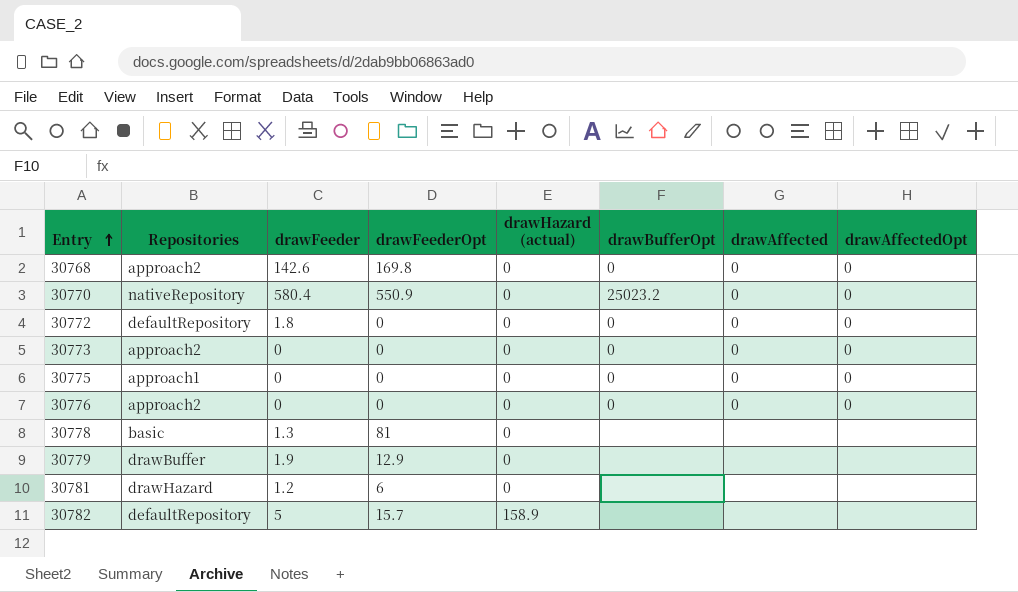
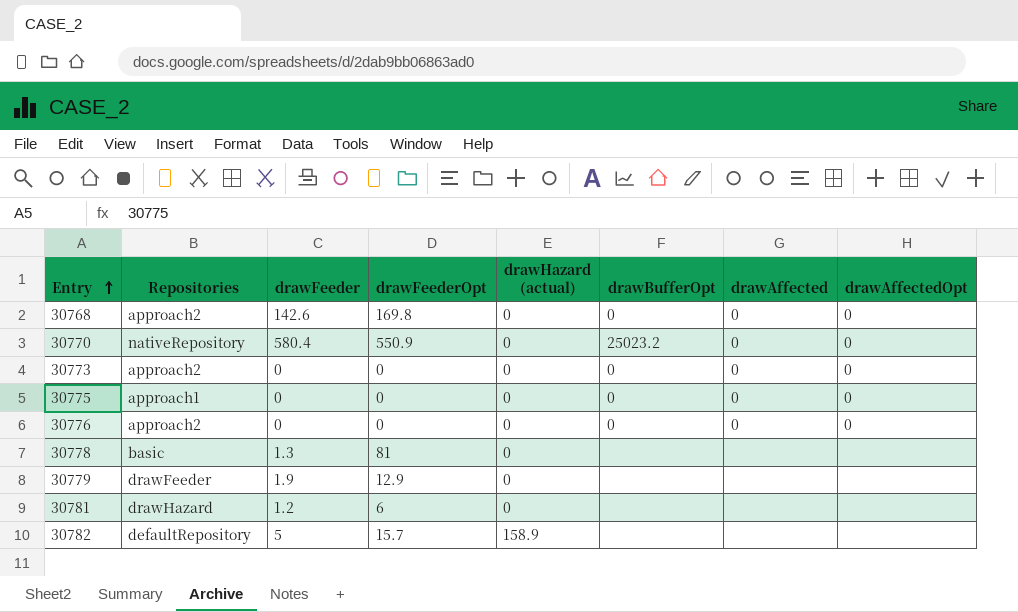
row 30772: defaultRepository | 1.8 | 0 | 0 | 0 | 0 | 0 -> none
30779 | Repositories: drawBuffer -> drawFeeder

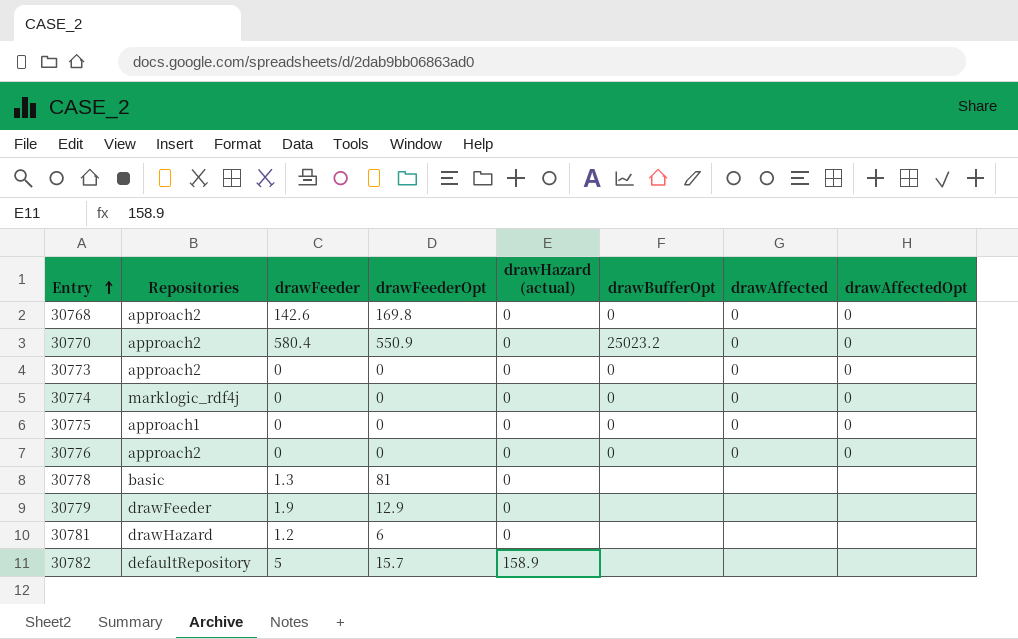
30770 | Repositories: nativeRepository -> approach2
row 30774: none -> marklogic_rdf4j | 0 | 0 | 0 | 0 | 0 | 0

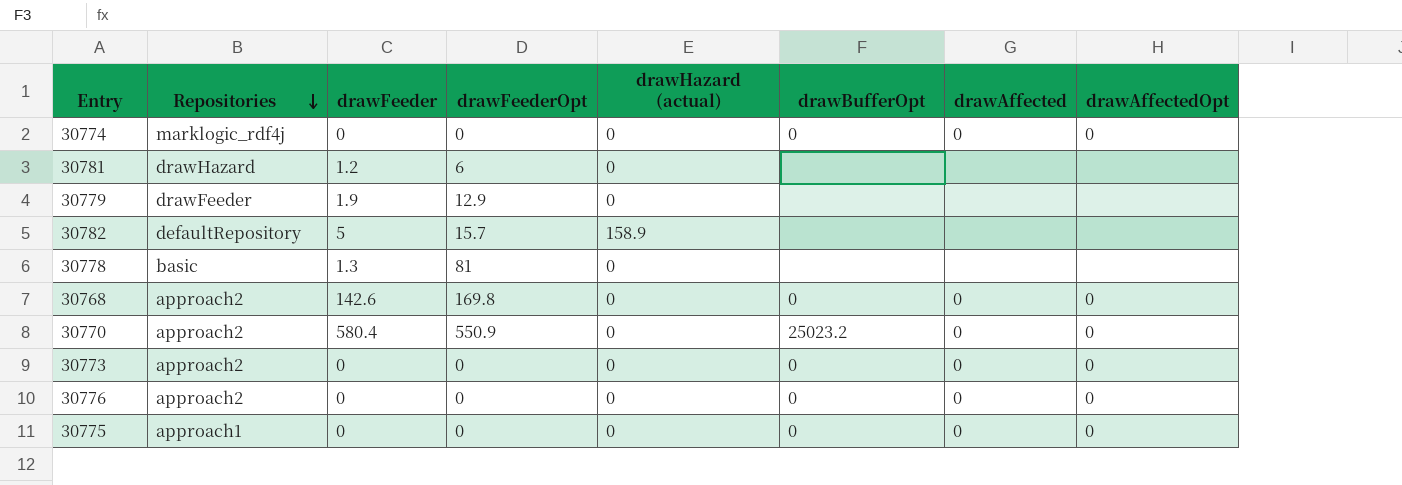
row order: Entry ascending -> Repositories descending

